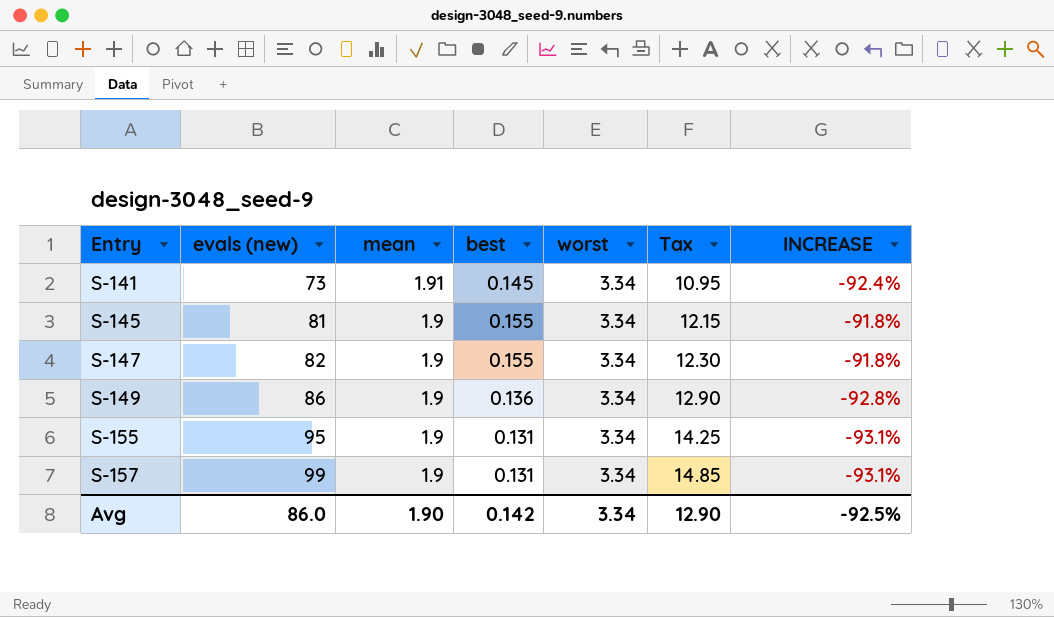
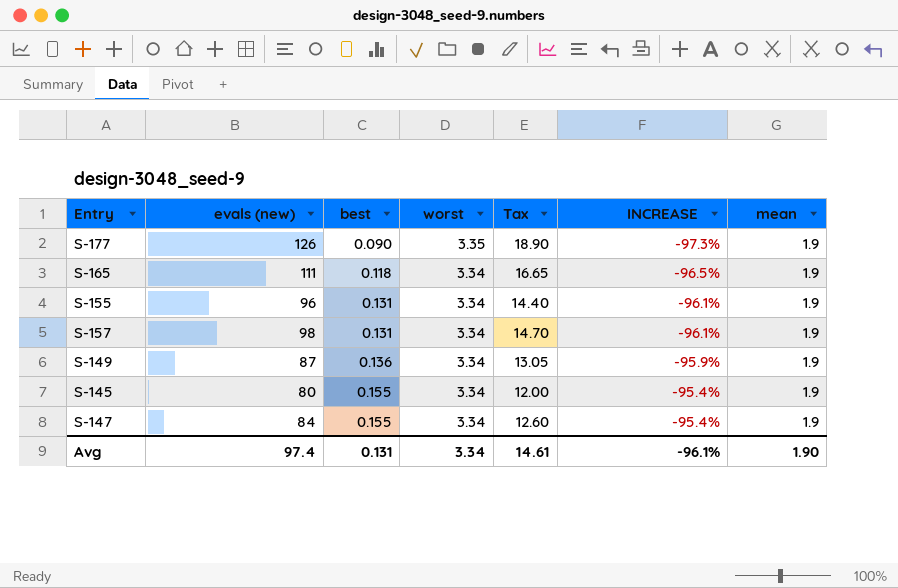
row order: Entry ascending -> best ascending
column INCREASE | formula: ([best] - [mean]) / [mean] -> ([best] - [worst]) / [worst]
column mean | position: 3 -> 7
row S-141: 73 | 1.91 | 0.145 | 3.34 | 10.95 | -92.4% -> none
row S-177: none -> 126 | 0.090 | 3.35 | 18.90 | -97.3% | 1.9
row S-165: none -> 111 | 0.118 | 3.34 | 16.65 | -96.5% | 1.9
S-155 | evals (new): 95 -> 96
S-155 | Tax: 14.25 -> 14.40
S-157 | evals (new): 99 -> 98
S-157 | Tax: 14.85 -> 14.70
S-149 | evals (new): 86 -> 87
S-149 | Tax: 12.90 -> 13.05
S-145 | evals (new): 81 -> 80
S-145 | Tax: 12.15 -> 12.00
S-147 | evals (new): 82 -> 84
S-147 | Tax: 12.30 -> 12.60
Avg | evals (new): 86.0 -> 97.4
Avg | best: 0.142 -> 0.131
Avg | Tax: 12.90 -> 14.61
Avg | INCREASE: -92.5% -> -96.1%

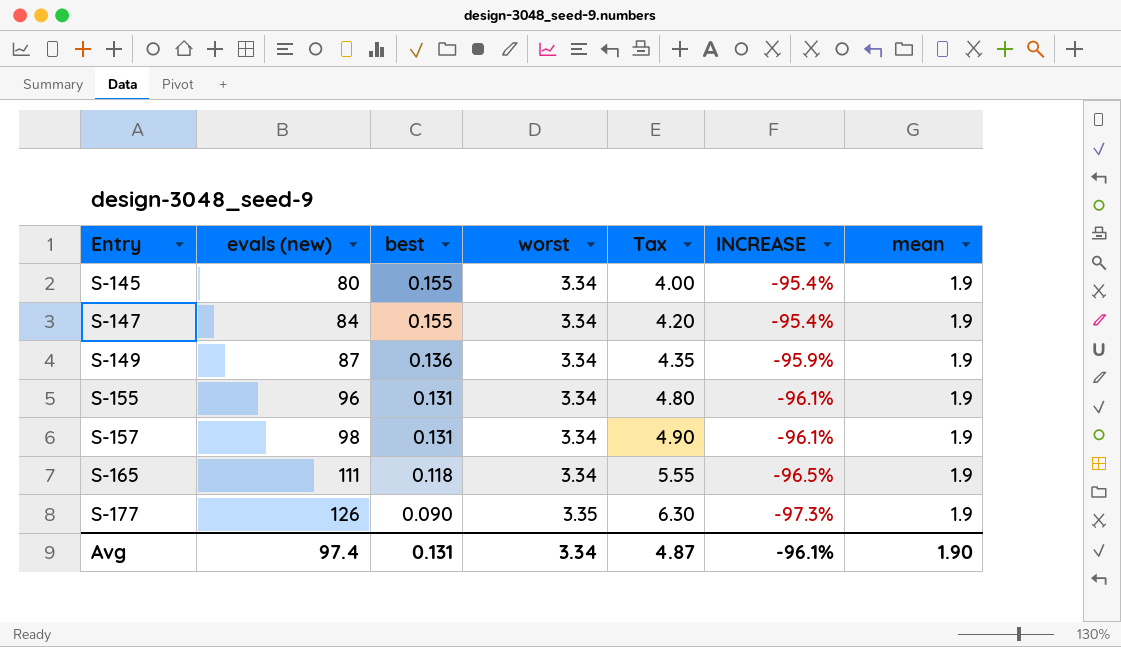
row order: best ascending -> Entry ascending
column Tax | formula: [evals (new)] * 0.15 -> [evals (new)] * 0.05
Avg | Tax: 14.61 -> 4.87

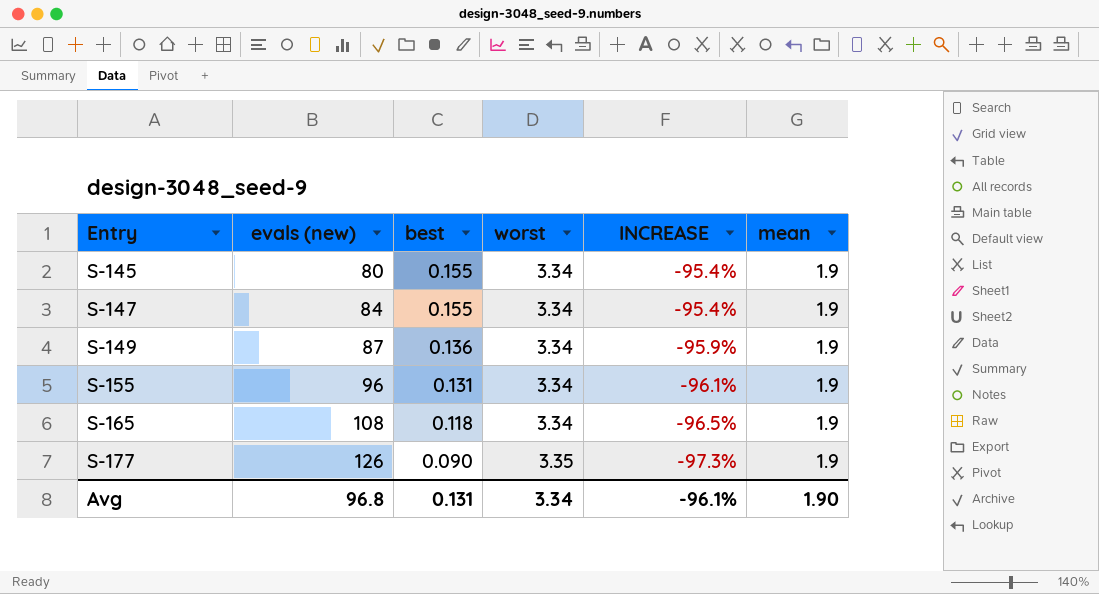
column Tax | formula: [evals (new)] * 0.05 -> none
row S-157: 98 | 0.131 | 3.34 | 4.90 | -96.1% | 1.9 -> none
S-165 | evals (new): 111 -> 108
Avg | evals (new): 97.4 -> 96.8

